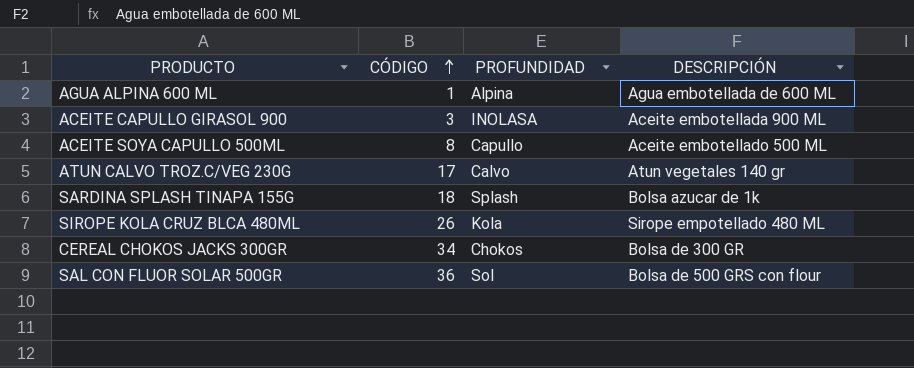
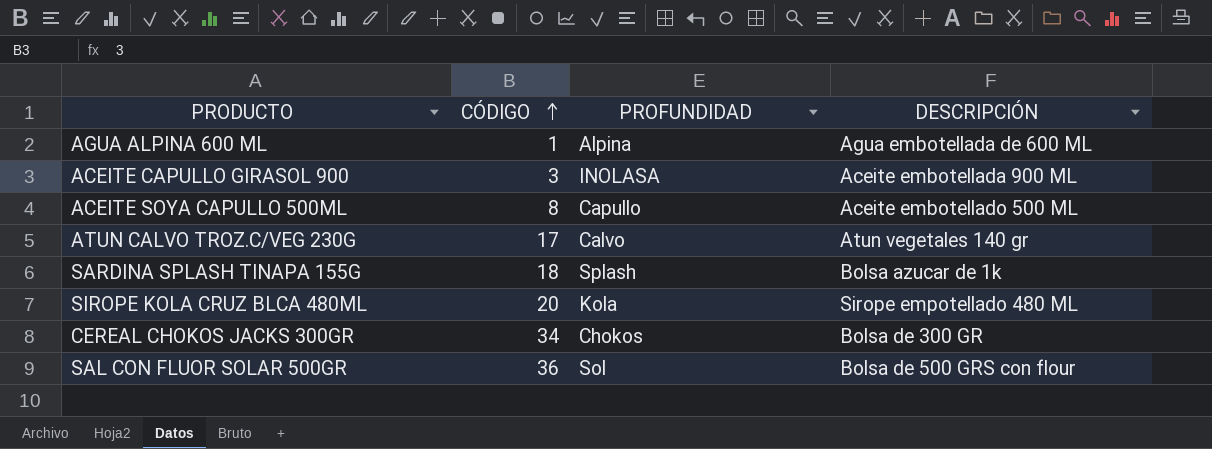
SIROPE KOLA CRUZ BLCA 480ML | CÓDIGO: 26 -> 20

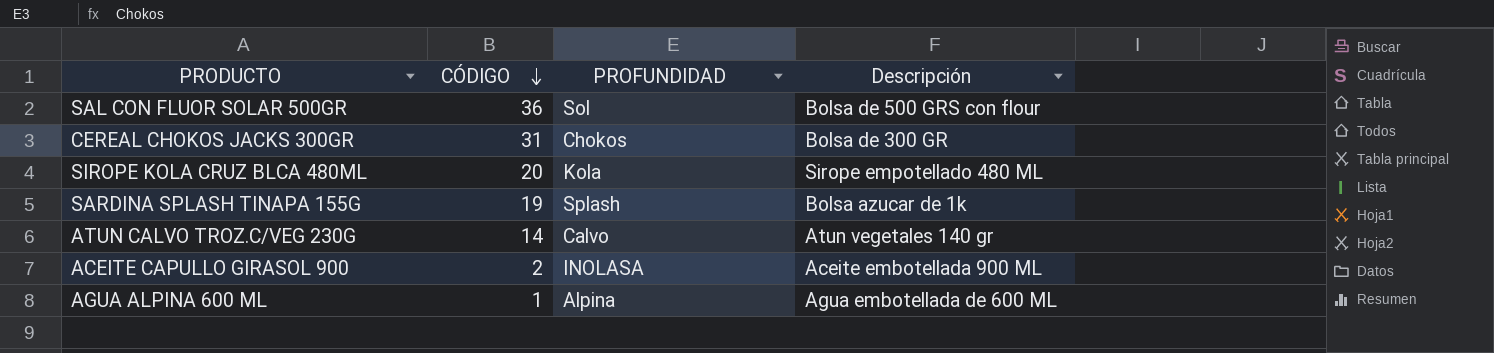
row order: CÓDIGO ascending -> CÓDIGO descending
column name: DESCRIPCIÓN -> Descripción
row ACEITE SOYA CAPULLO 500ML: 8 | Capullo | Aceite embotellado 500 ML -> none
CEREAL CHOKOS JACKS 300GR | CÓDIGO: 34 -> 31
SARDINA SPLASH TINAPA 155G | CÓDIGO: 18 -> 19
ATUN CALVO TROZ.C/VEG 230G | CÓDIGO: 17 -> 14
ACEITE CAPULLO GIRASOL 900 | CÓDIGO: 3 -> 2

